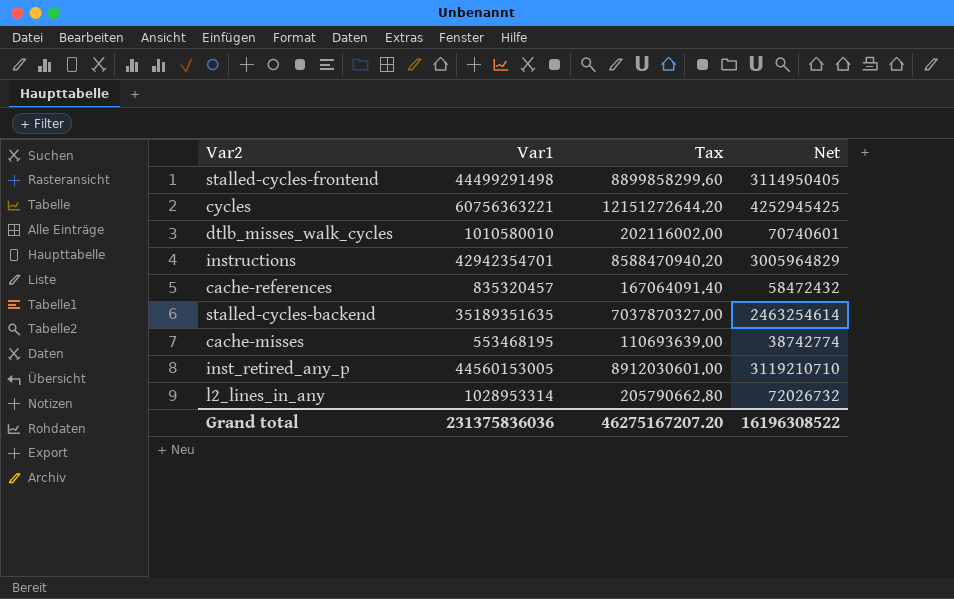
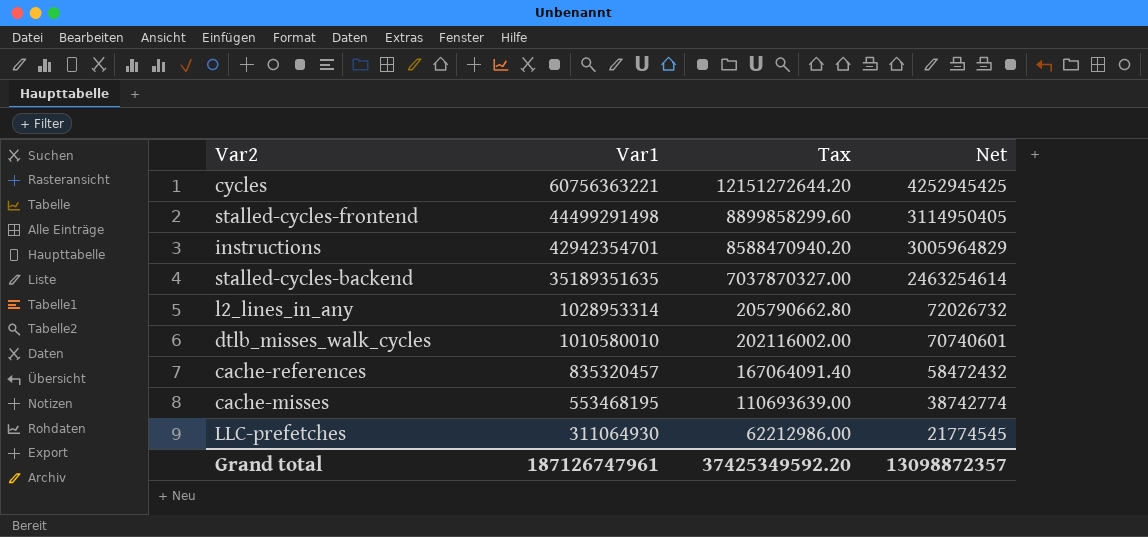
row order: none -> Var1 descending
row inst_retired_any_p: 44560153005 | 8912030601.00 | 3119210710 -> none
row LLC-prefetches: none -> 311064930 | 62212986.00 | 21774545
Grand total | Var1: 231375836036 -> 187126747961
Grand total | Tax: 46275167207.20 -> 37425349592.20
Grand total | Net: 16196308522 -> 13098872357

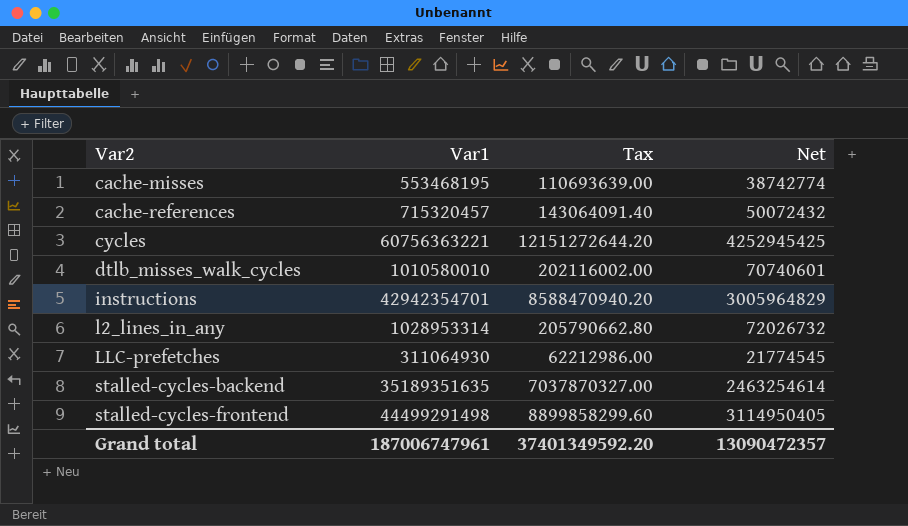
row order: Var1 descending -> Var2 ascending
cache-references | Var1: 835320457 -> 715320457
cache-references | Tax: 167064091.40 -> 143064091.40
cache-references | Net: 58472432 -> 50072432
Grand total | Var1: 187126747961 -> 187006747961
Grand total | Tax: 37425349592.20 -> 37401349592.20
Grand total | Net: 13098872357 -> 13090472357

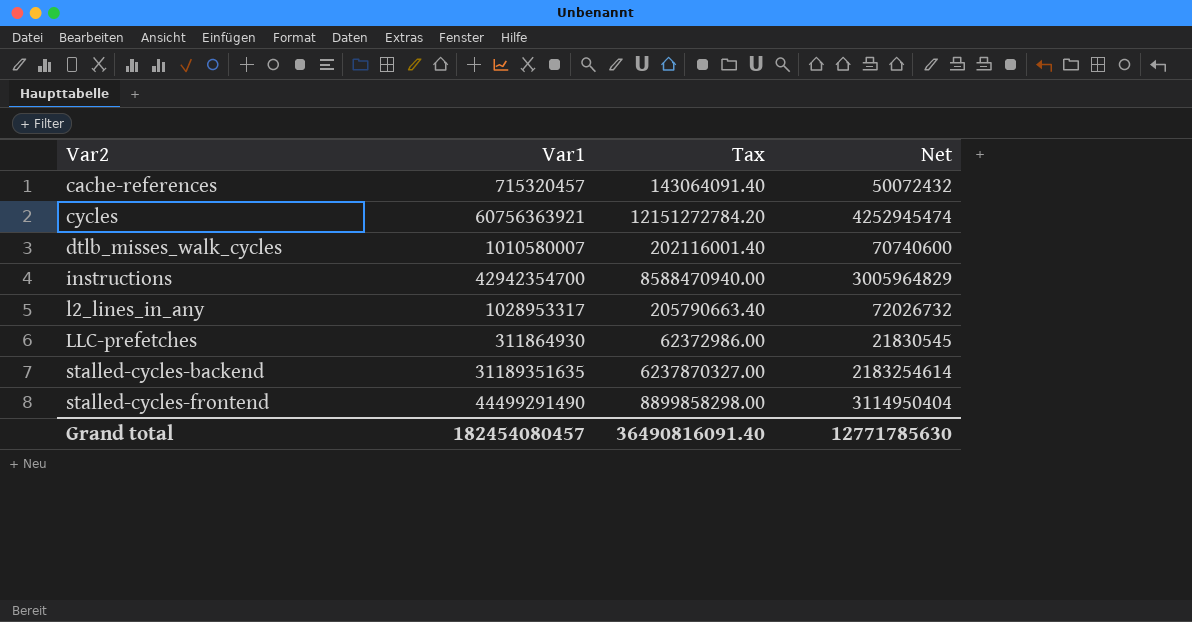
row cache-misses: 553468195 | 110693639.00 | 38742774 -> none
cycles | Var1: 60756363221 -> 60756363921
cycles | Tax: 12151272644.20 -> 12151272784.20
cycles | Net: 4252945425 -> 4252945474
dtlb_misses_walk_cycles | Var1: 1010580010 -> 1010580007
dtlb_misses_walk_cycles | Tax: 202116002.00 -> 202116001.40
dtlb_misses_walk_cycles | Net: 70740601 -> 70740600
instructions | Var1: 42942354701 -> 42942354700
instructions | Tax: 8588470940.20 -> 8588470940.00
l2_lines_in_any | Var1: 1028953314 -> 1028953317
l2_lines_in_any | Tax: 205790662.80 -> 205790663.40
LLC-prefetches | Var1: 311064930 -> 311864930
LLC-prefetches | Tax: 62212986.00 -> 62372986.00
LLC-prefetches | Net: 21774545 -> 21830545
stalled-cycles-backend | Var1: 35189351635 -> 31189351635
stalled-cycles-backend | Tax: 7037870327.00 -> 6237870327.00
stalled-cycles-backend | Net: 2463254614 -> 2183254614
stalled-cycles-frontend | Var1: 44499291498 -> 44499291490
stalled-cycles-frontend | Tax: 8899858299.60 -> 8899858298.00
stalled-cycles-frontend | Net: 3114950405 -> 3114950404
Grand total | Var1: 187006747961 -> 182454080457
Grand total | Tax: 37401349592.20 -> 36490816091.40
Grand total | Net: 13090472357 -> 12771785630

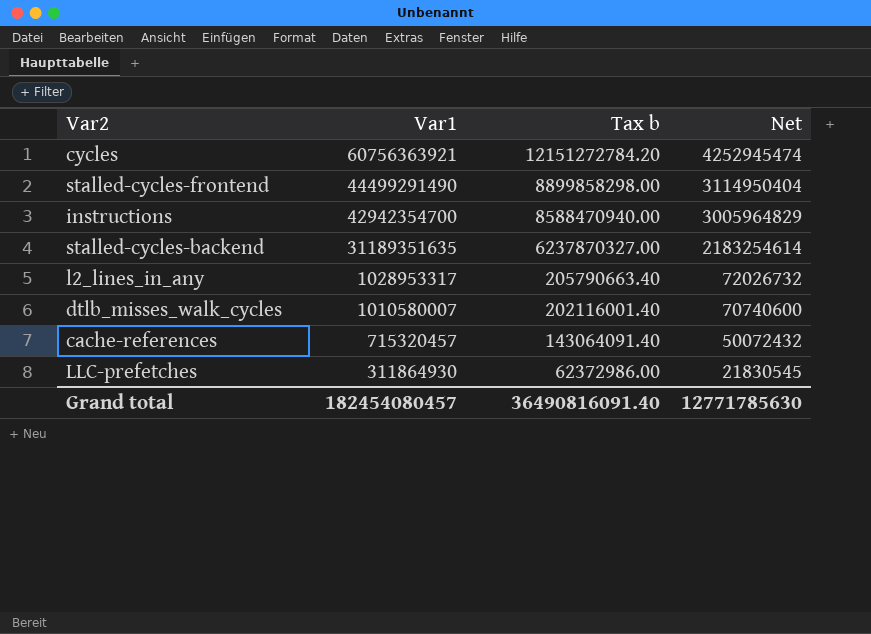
row order: Var2 ascending -> Var1 descending
column name: Tax -> Tax b

